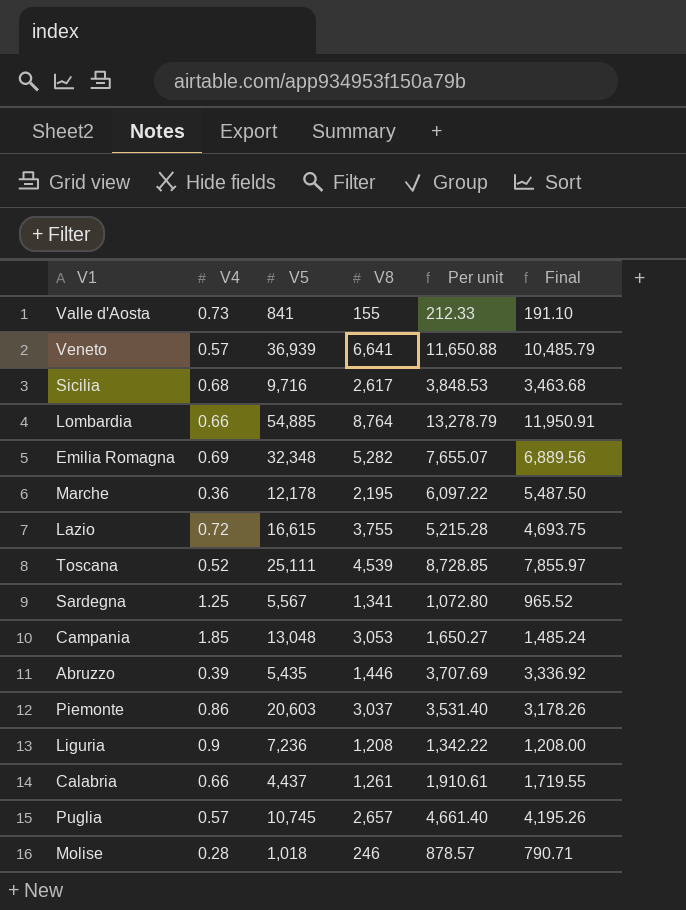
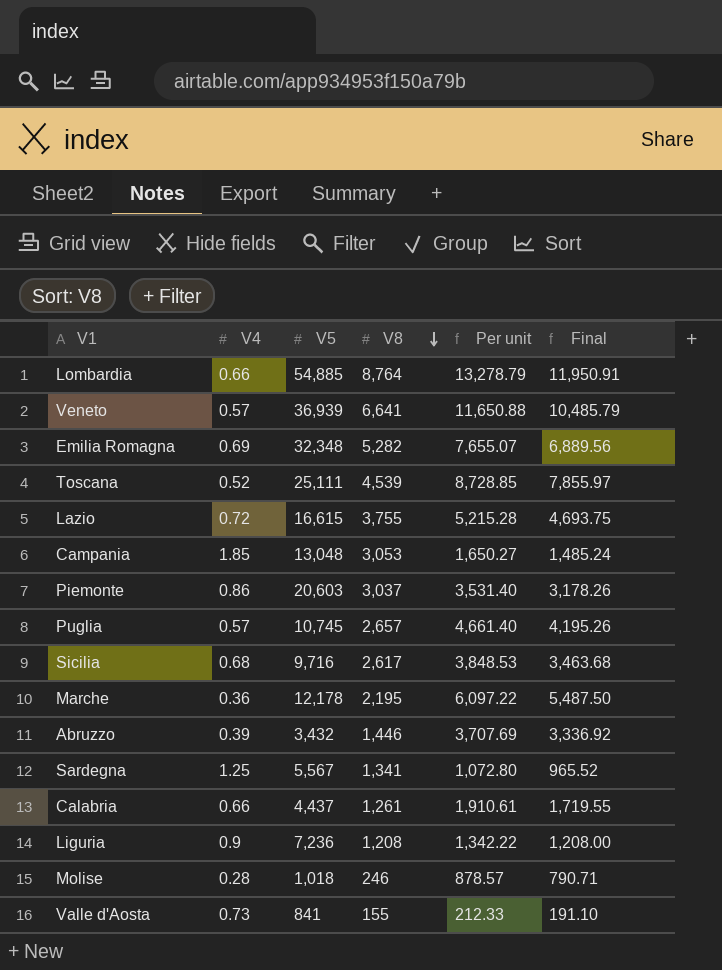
row order: none -> V8 descending
Abruzzo | V5: 5,435 -> 3,432

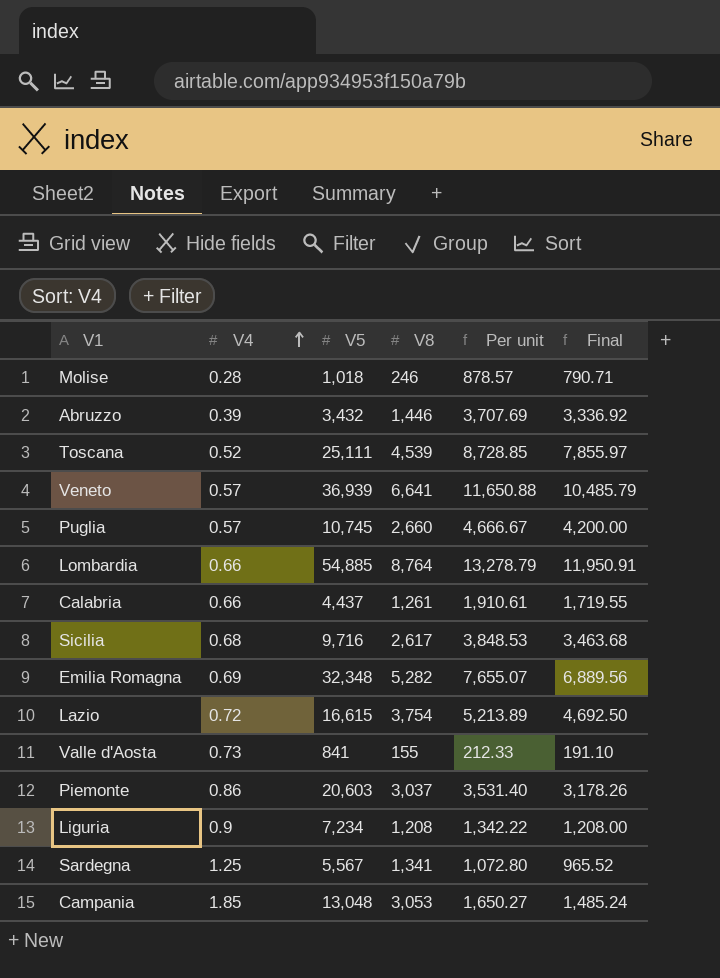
row order: V8 descending -> V4 ascending
row Marche: 0.36 | 12,178 | 2,195 | 6,097.22 | 5,487.50 -> none
Puglia | V8: 2,657 -> 2,660
Puglia | Per unit: 4,661.40 -> 4,666.67
Puglia | Final: 4,195.26 -> 4,200.00
Lazio | V8: 3,755 -> 3,754
Lazio | Per unit: 5,215.28 -> 5,213.89
Lazio | Final: 4,693.75 -> 4,692.50
Liguria | V5: 7,236 -> 7,234

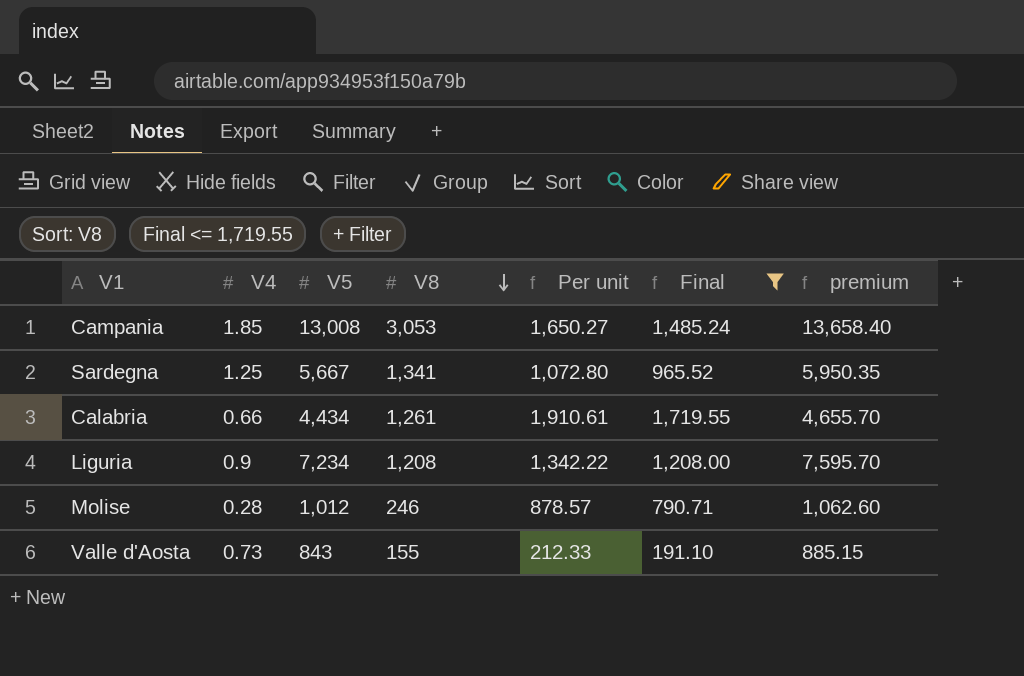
filter: none -> Final <= 1,719.55
row order: V4 ascending -> V8 descending
column premium | formula: none -> [V5] * 1.05
Campania | V5: 13,048 -> 13,008
Sardegna | V5: 5,567 -> 5,667
Calabria | V5: 4,437 -> 4,434
Molise | V5: 1,018 -> 1,012
Valle d'Aosta | V5: 841 -> 843

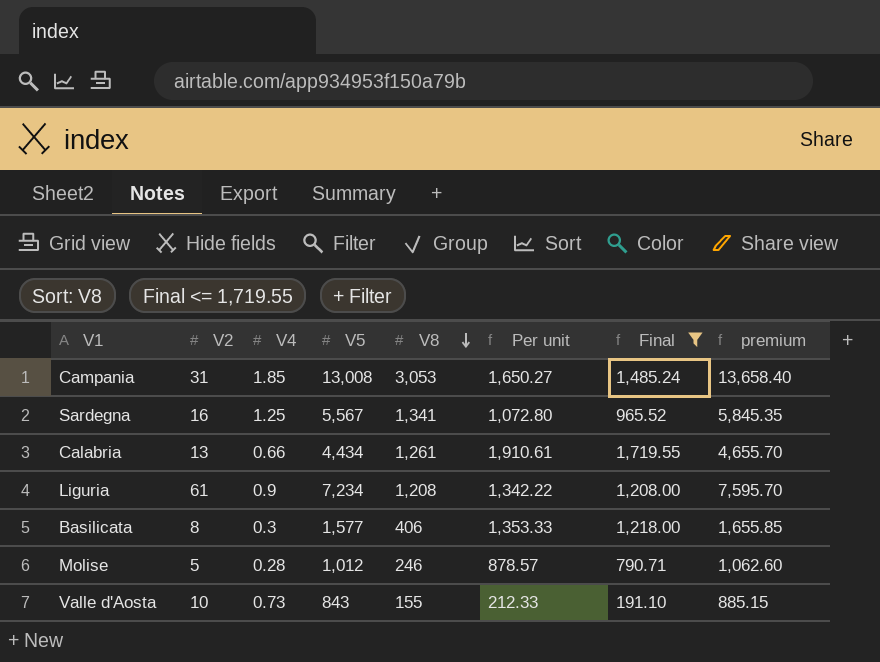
column V2 | position: none -> 2
Sardegna | V5: 5,667 -> 5,567
Sardegna | premium: 5,950.35 -> 5,845.35
row Basilicata: none -> 8 | 0.3 | 1,577 | 406 | 1,353.33 | 1,218.00 | 1,655.85

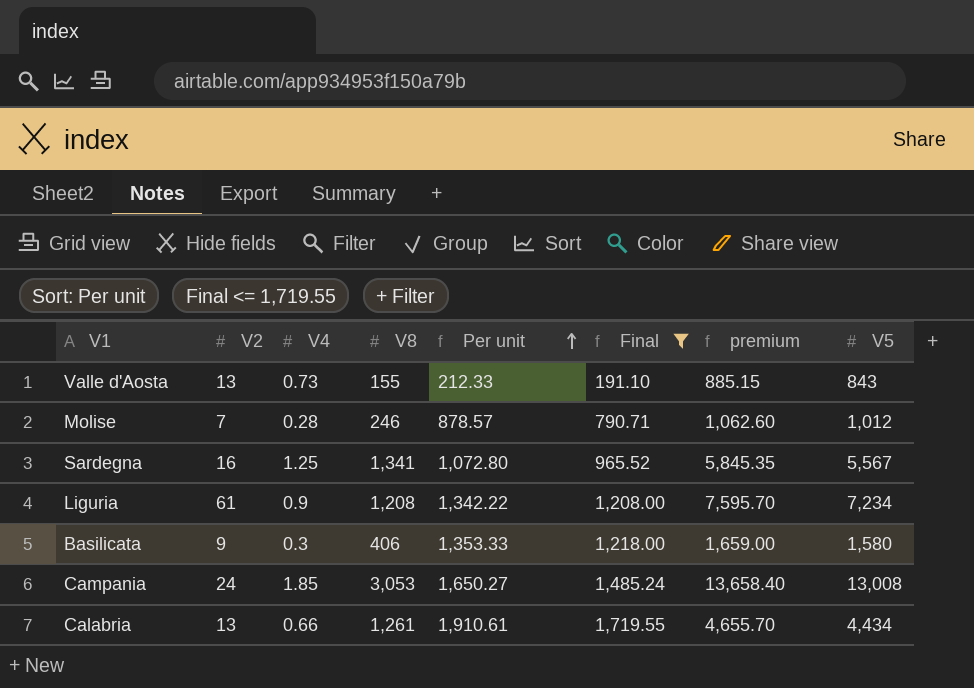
row order: V8 descending -> Per unit ascending
column V5 | position: 4 -> 8
Valle d'Aosta | V2: 10 -> 13
Molise | V2: 5 -> 7
Basilicata | V2: 8 -> 9
Basilicata | premium: 1,655.85 -> 1,659.00
Basilicata | V5: 1,577 -> 1,580
Campania | V2: 31 -> 24

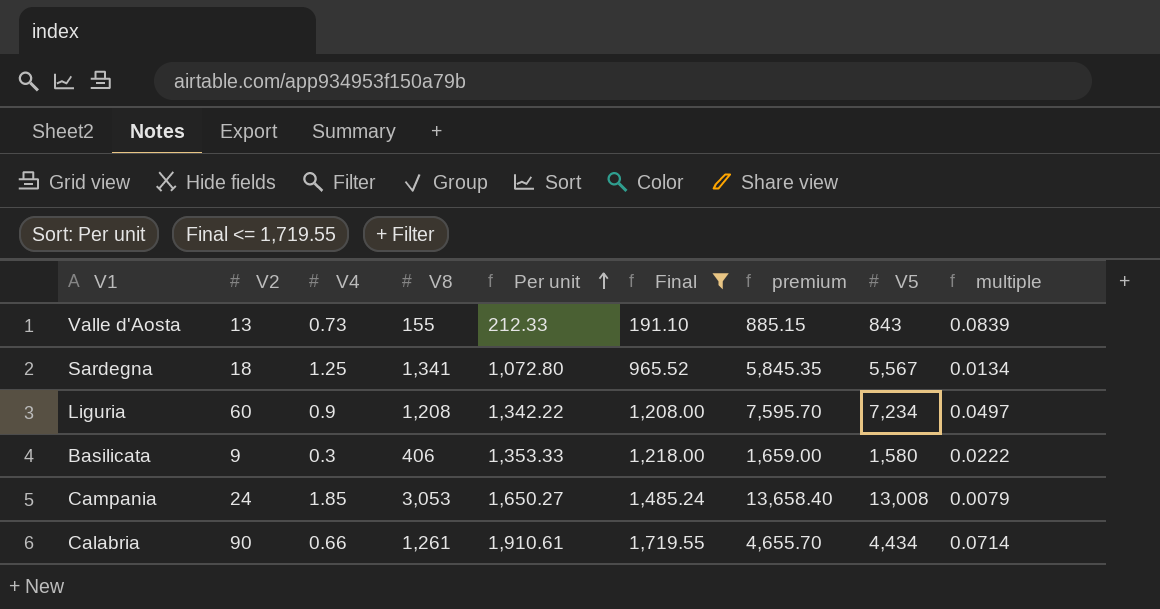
column multiple | formula: none -> [V2] / [V8]
row Molise: 7 | 0.28 | 246 | 878.57 | 790.71 | 1,062.60 | 1,012 -> none
Sardegna | V2: 16 -> 18
Liguria | V2: 61 -> 60
Calabria | V2: 13 -> 90

